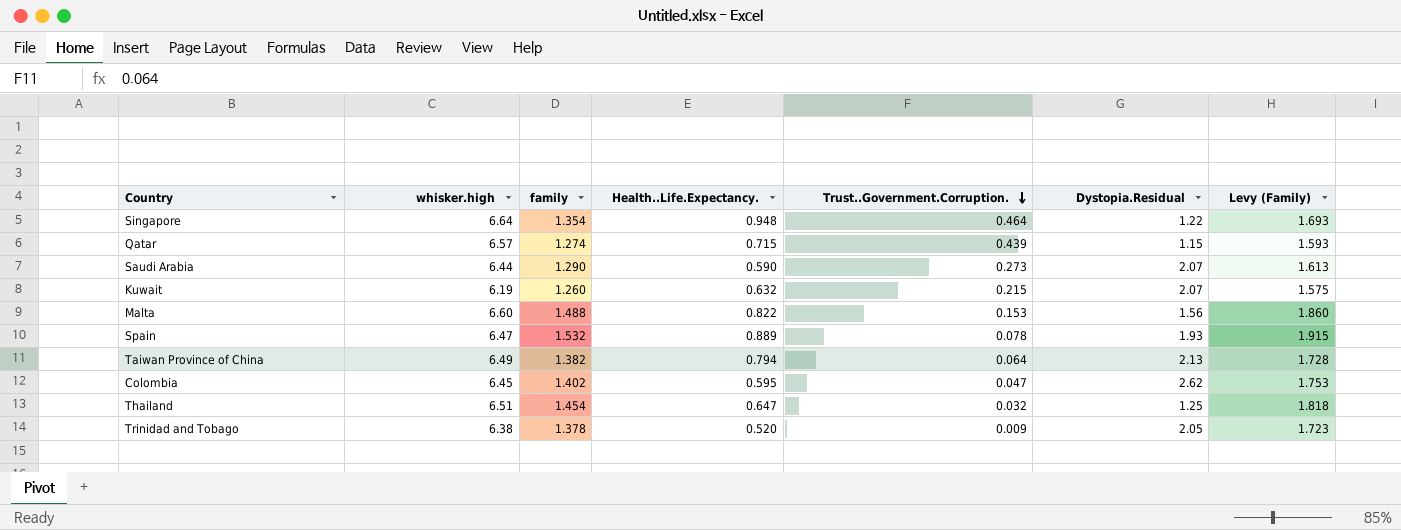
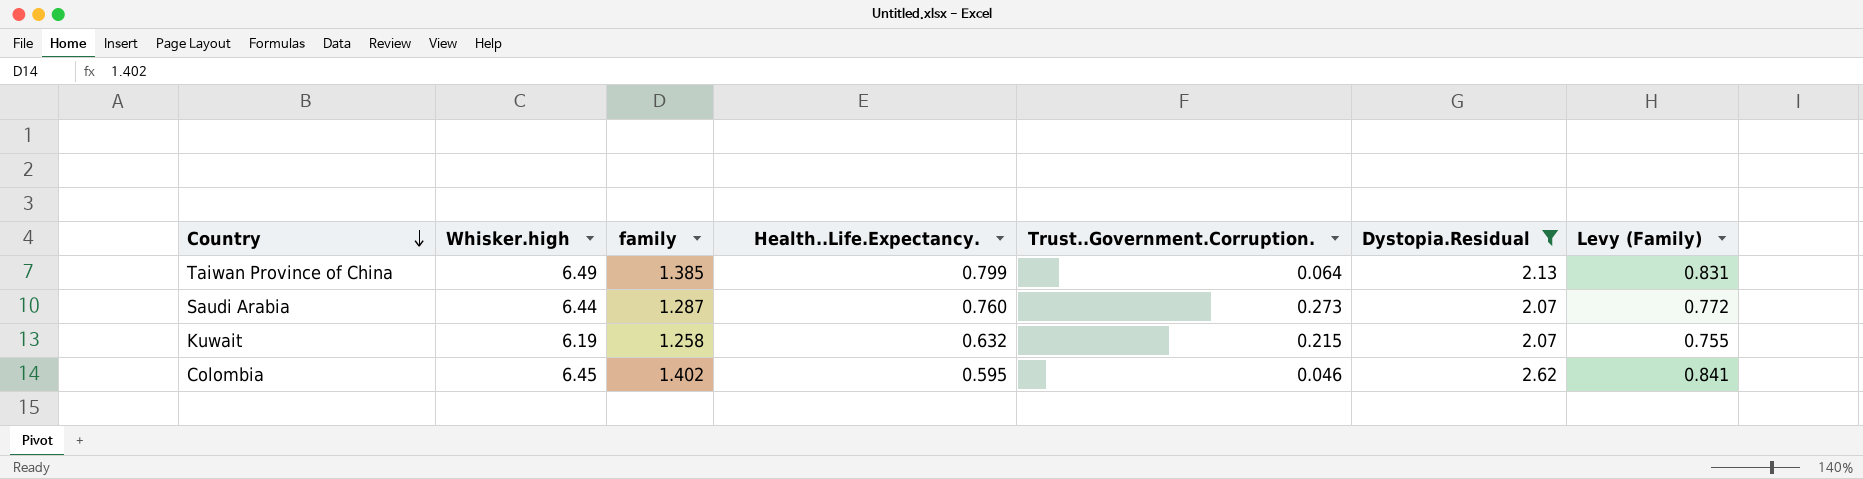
filter: none -> Dystopia.Residual >= 2.07
row order: Trust..Government.Corruption. descending -> Country descending
column name: whisker.high -> Whisker.high
column Levy (Family) | formula: [family] * 1.25 -> [family] * 0.6
Taiwan Province of China | family: 1.382 -> 1.385
Taiwan Province of China | Health..Life.Expectancy.: 0.794 -> 0.799
Saudi Arabia | family: 1.290 -> 1.287
Saudi Arabia | Health..Life.Expectancy.: 0.590 -> 0.760
Kuwait | family: 1.260 -> 1.258
Colombia | Trust..Government.Corruption.: 0.047 -> 0.046

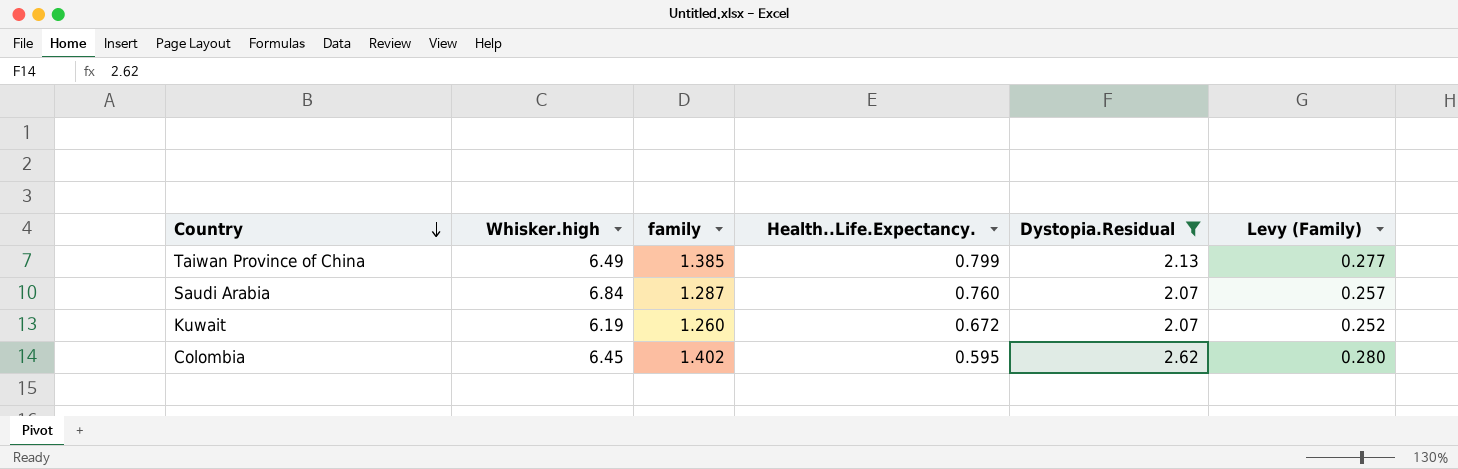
column Trust..Government.Corruption. | position: 5 -> none
column Levy (Family) | formula: [family] * 0.6 -> [family] * 0.2
Saudi Arabia | Whisker.high: 6.44 -> 6.84
Kuwait | family: 1.258 -> 1.260
Kuwait | Health..Life.Expectancy.: 0.632 -> 0.672

